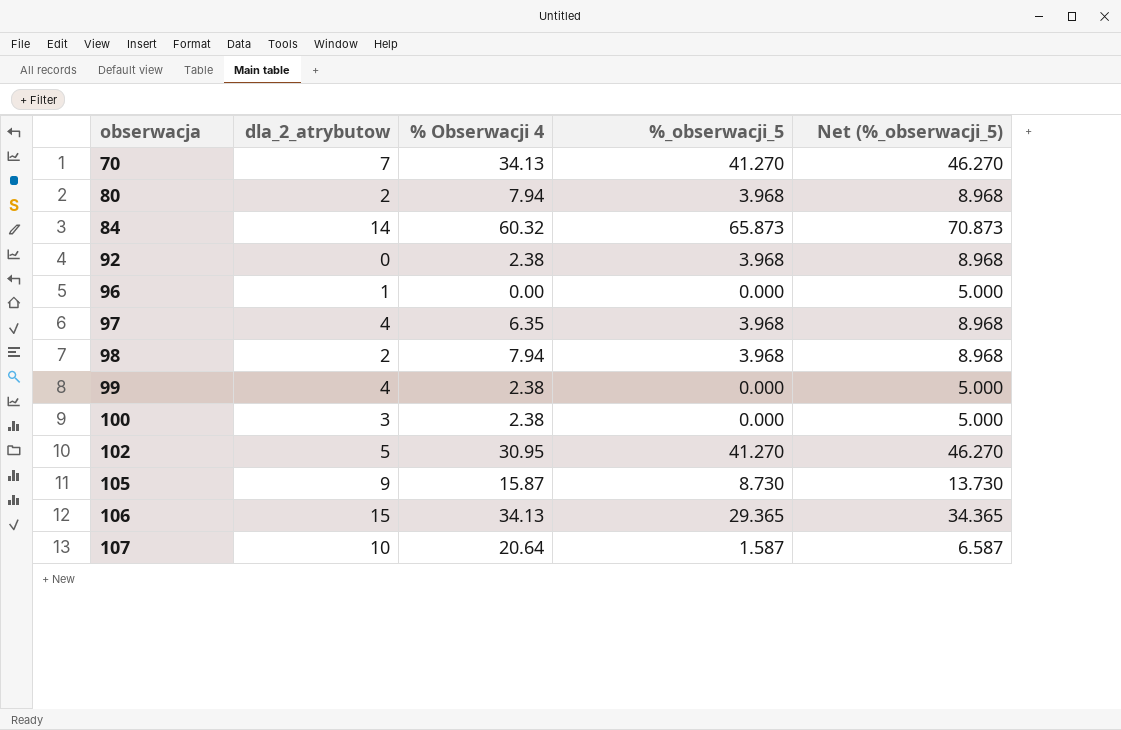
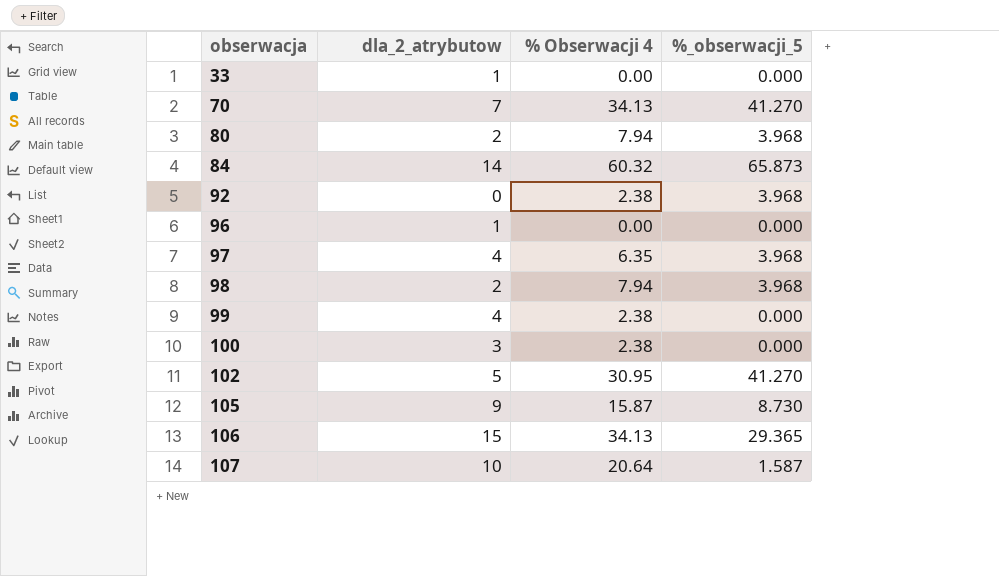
column Net (%_obserwacji_5) | formula: [%_obserwacji_5] + 5 -> none
row 33: none -> 1 | 0.00 | 0.000

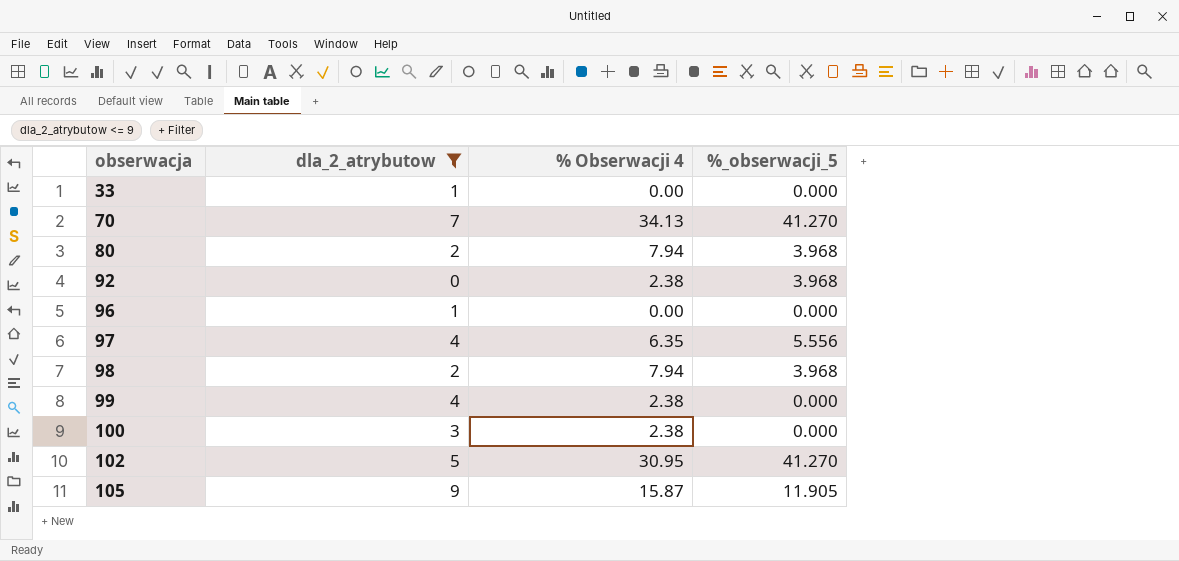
filter: none -> dla_2_atrybutow <= 9
97 | %_obserwacji_5: 3.968 -> 5.556
105 | %_obserwacji_5: 8.730 -> 11.905

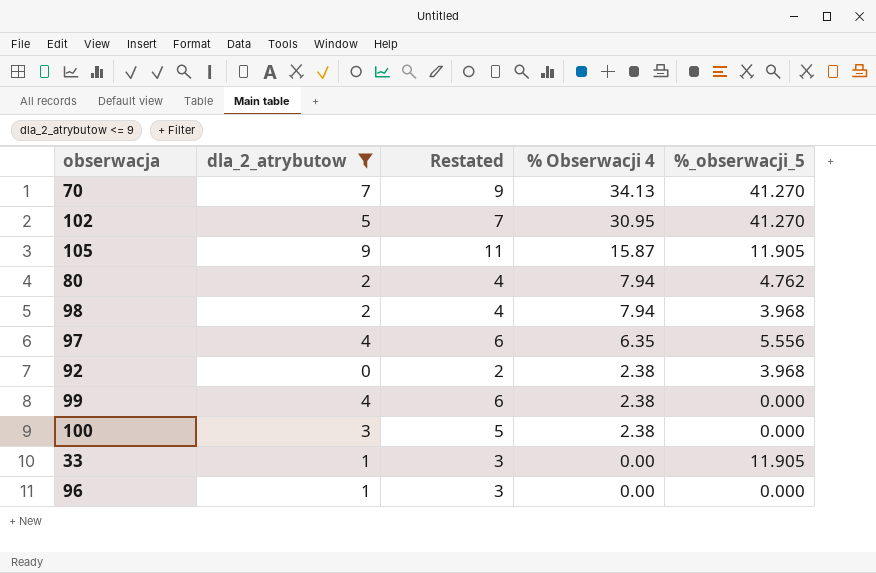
row order: obserwacja ascending -> % Obserwacji 4 descending
column Restated | formula: none -> [dla_2_atrybutow] + 2
80 | %_obserwacji_5: 3.968 -> 4.762
33 | %_obserwacji_5: 0.000 -> 11.905

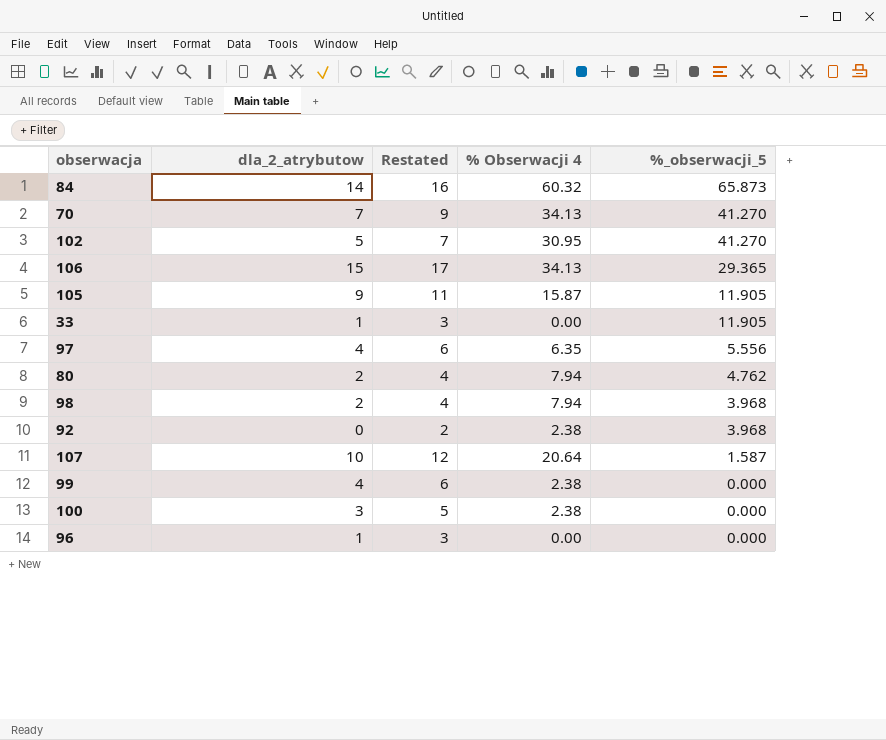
filter: dla_2_atrybutow <= 9 -> none
row order: % Obserwacji 4 descending -> %_obserwacji_5 descending

